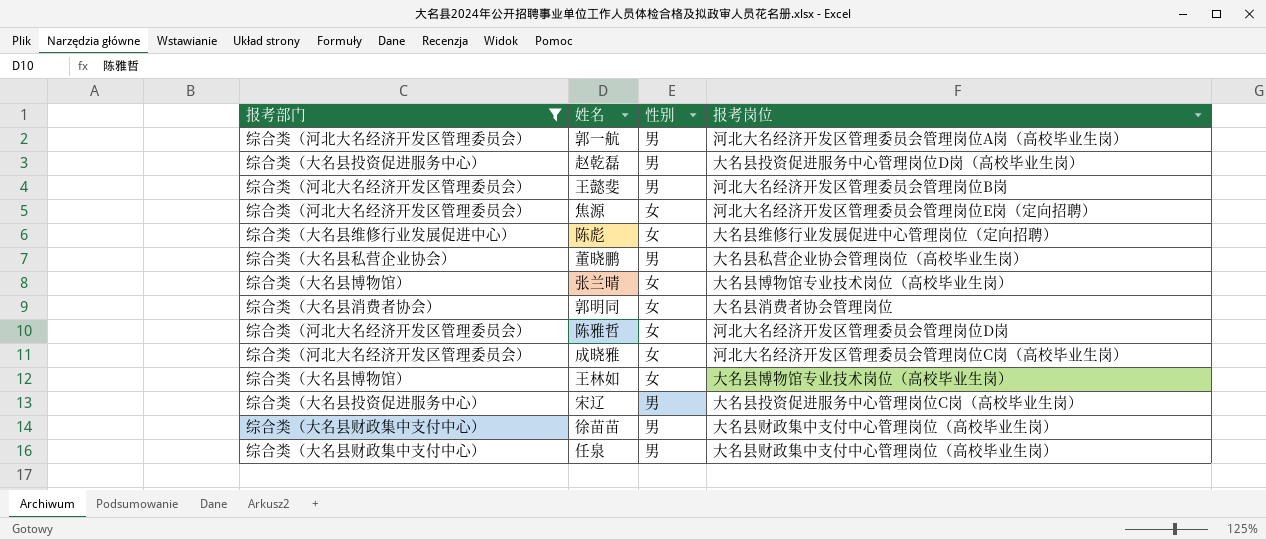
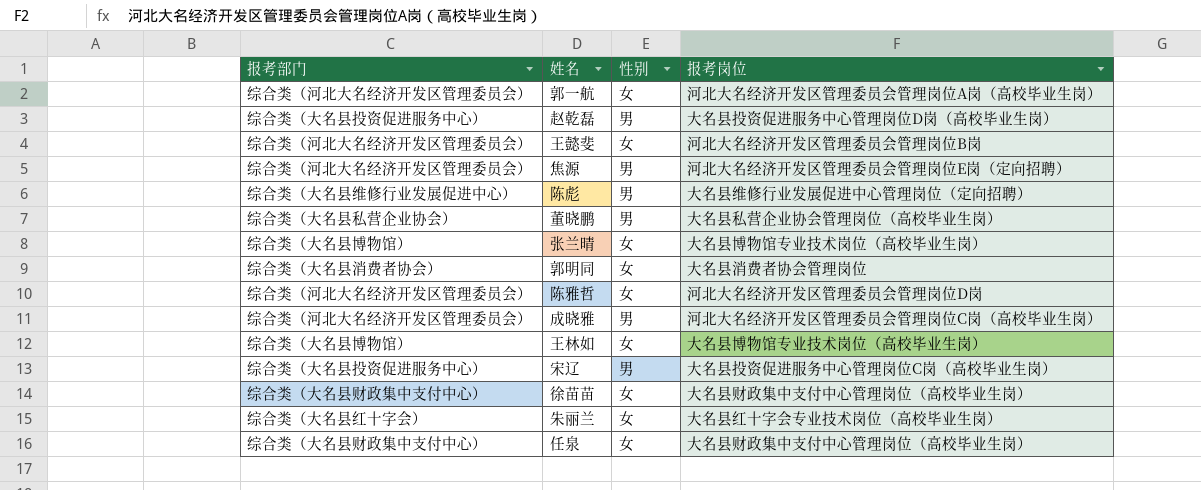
filter: 报考部门 != 综合类（大名县红十字会） -> none
郭一航 | 性别: 男 -> 女
王懿斐 | 性别: 男 -> 女
焦源 | 性别: 女 -> 男
陈彪 | 性别: 女 -> 男
成晓雅 | 性别: 女 -> 男
徐苗苗 | 性别: 男 -> 女
任泉 | 性别: 男 -> 女

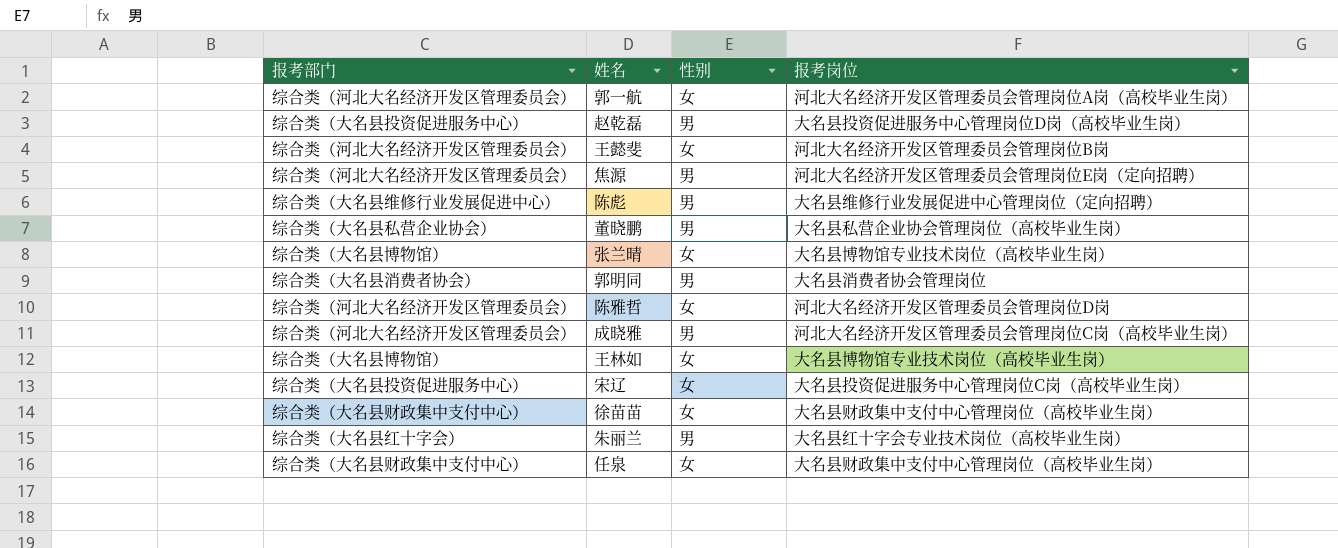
郭明同 | 性别: 女 -> 男
宋辽 | 性别: 男 -> 女
朱丽兰 | 性别: 女 -> 男

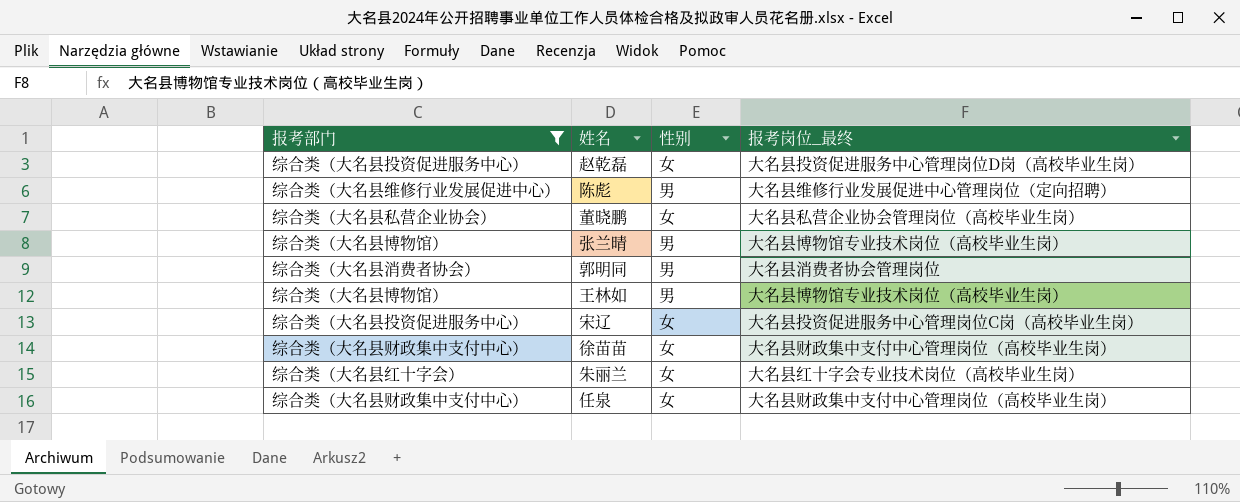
filter: none -> 报考部门 != 综合类（河北大名经济开发区管理委员会）
column name: 报考岗位 -> 报考岗位_最终
赵乾磊 | 性别: 男 -> 女
董晓鹏 | 性别: 男 -> 女
张兰晴 | 性别: 女 -> 男
王林如 | 性别: 女 -> 男
朱丽兰 | 性别: 男 -> 女

